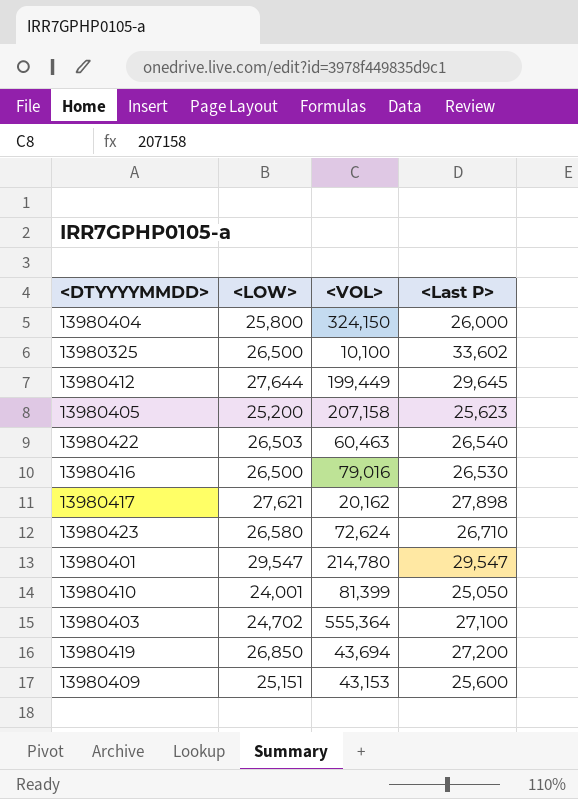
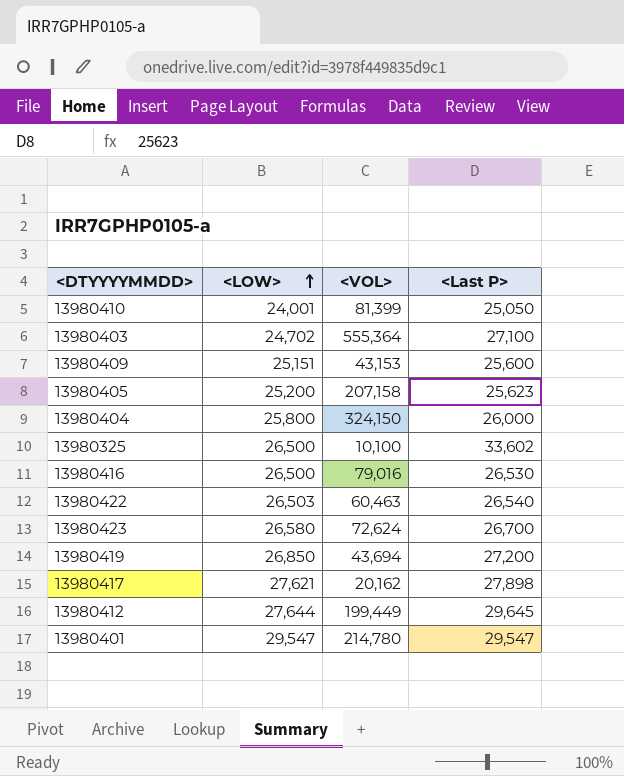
row order: none -> <LOW> ascending
13980423 | <Last P>: 26,710 -> 26,700

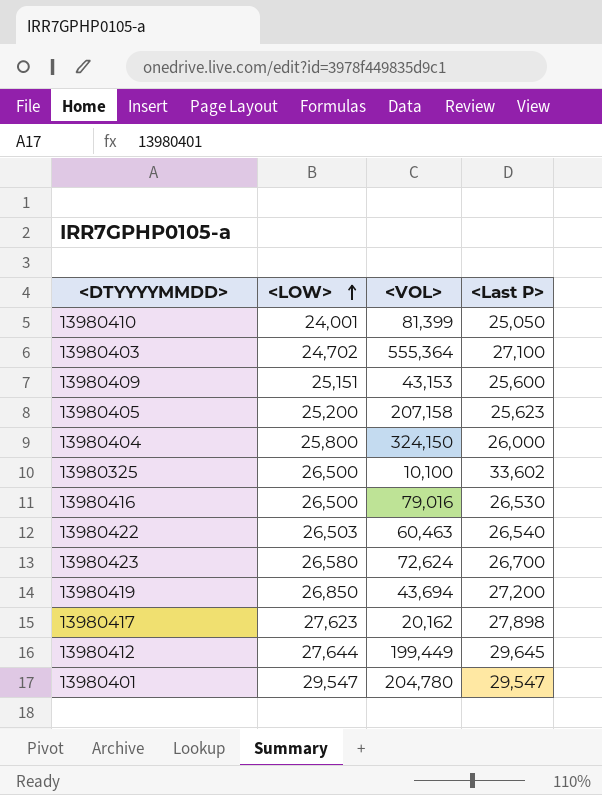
13980417 | <LOW>: 27,621 -> 27,623
13980401 | <VOL>: 214,780 -> 204,780

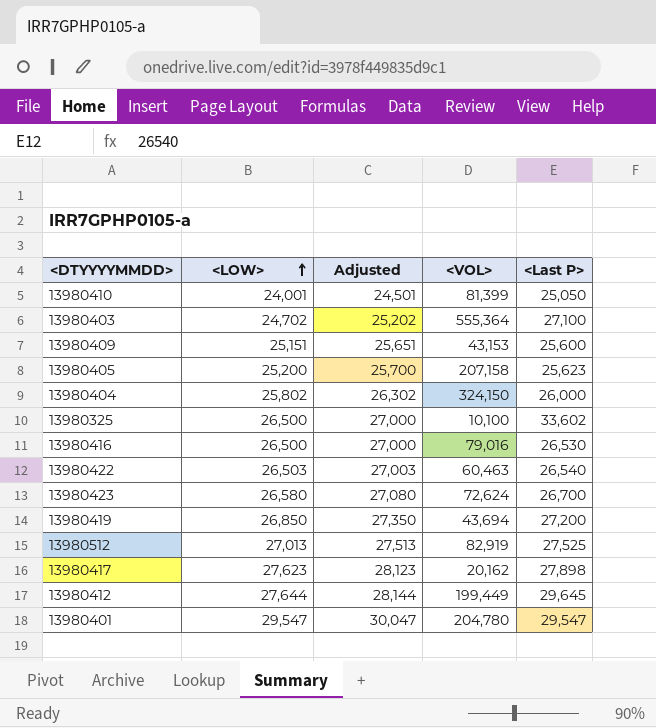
column Adjusted | formula: none -> [<LOW>] + 500
13980404 | <LOW>: 25,800 -> 25,802
row 13980512: none -> 27,013 | 27,513 | 82,919 | 27,525

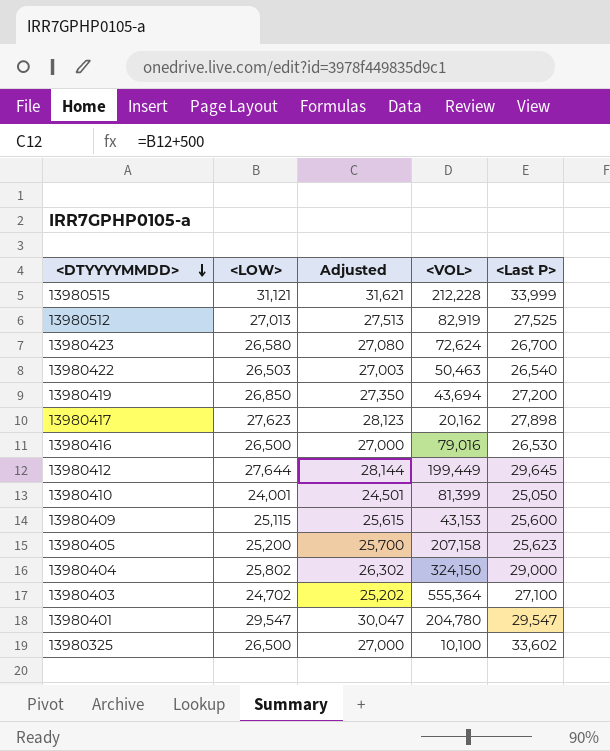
row order: <LOW> ascending -> <DTYYYYMMDD> descending
row 13980515: none -> 31,121 | 31,621 | 212,228 | 33,999
13980422 | <VOL>: 60,463 -> 50,463
13980409 | <LOW>: 25,151 -> 25,115
13980409 | Adjusted: 25,651 -> 25,615
13980404 | <Last P>: 26,000 -> 29,000

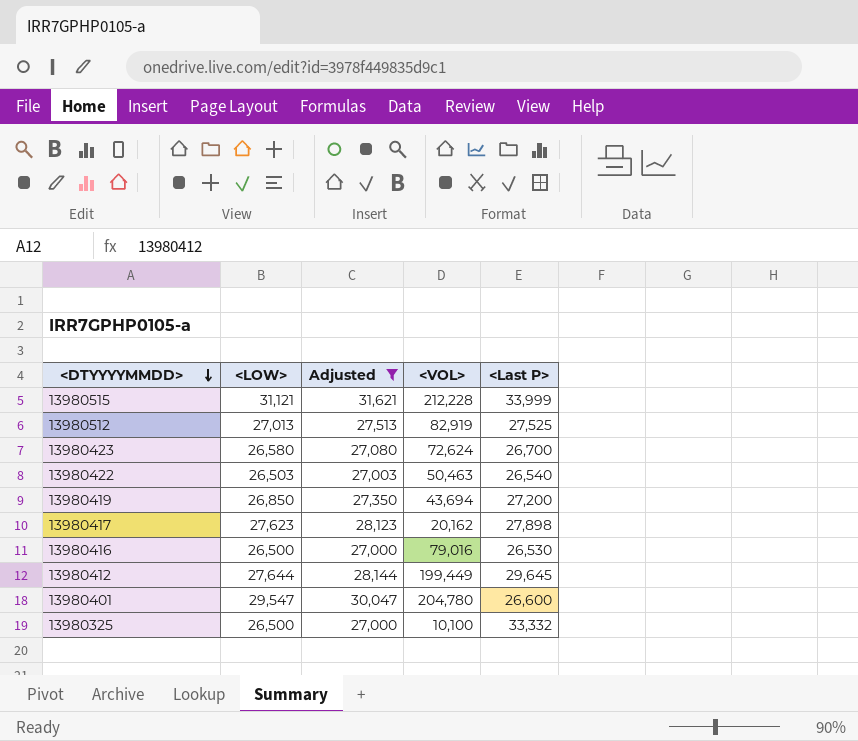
filter: none -> Adjusted >= 27,000
13980401 | <Last P>: 29,547 -> 26,600
13980325 | <Last P>: 33,602 -> 33,332

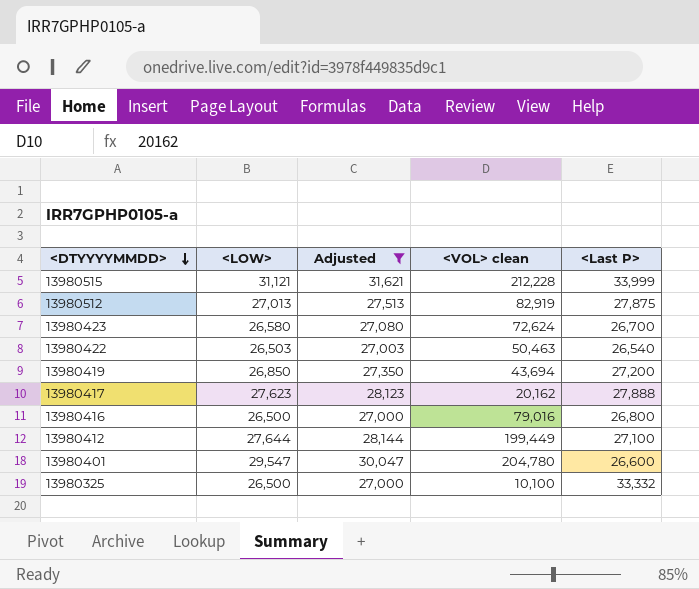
column name: <VOL> -> <VOL> clean
13980512 | <Last P>: 27,525 -> 27,875
13980417 | <Last P>: 27,898 -> 27,888
13980416 | <Last P>: 26,530 -> 26,800
13980412 | <Last P>: 29,645 -> 27,100

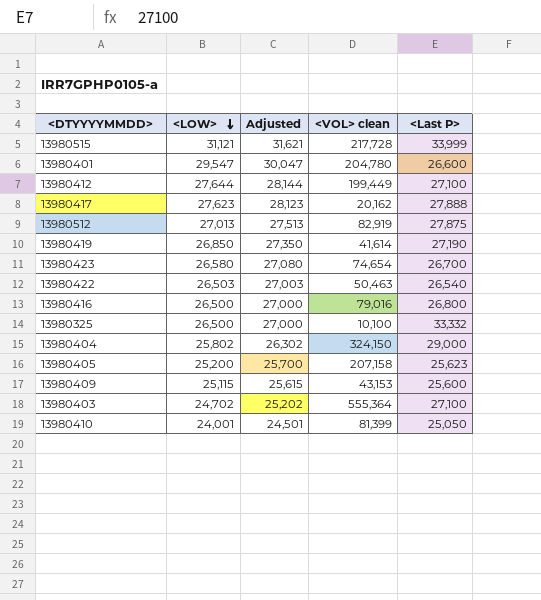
filter: Adjusted >= 27,000 -> none
row order: <DTYYYYMMDD> descending -> <LOW> descending
13980515 | <VOL> clean: 212,228 -> 217,728
13980419 | <VOL> clean: 43,694 -> 41,614
13980419 | <Last P>: 27,200 -> 27,190
13980423 | <VOL> clean: 72,624 -> 74,654

